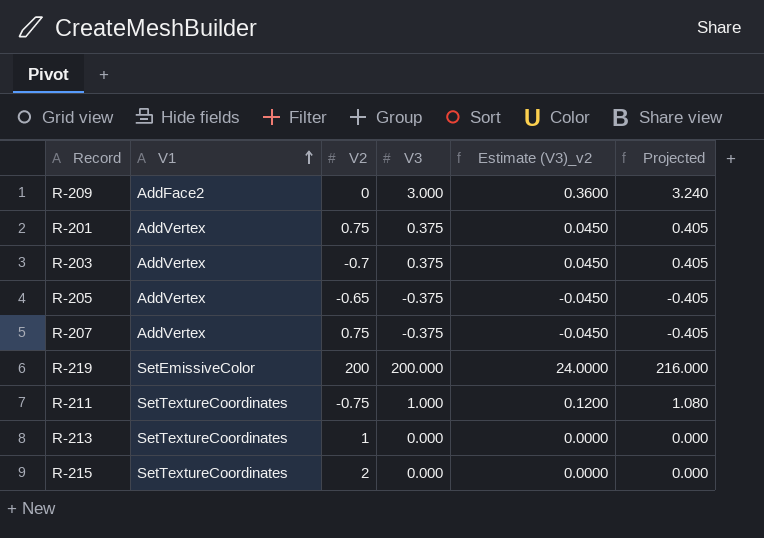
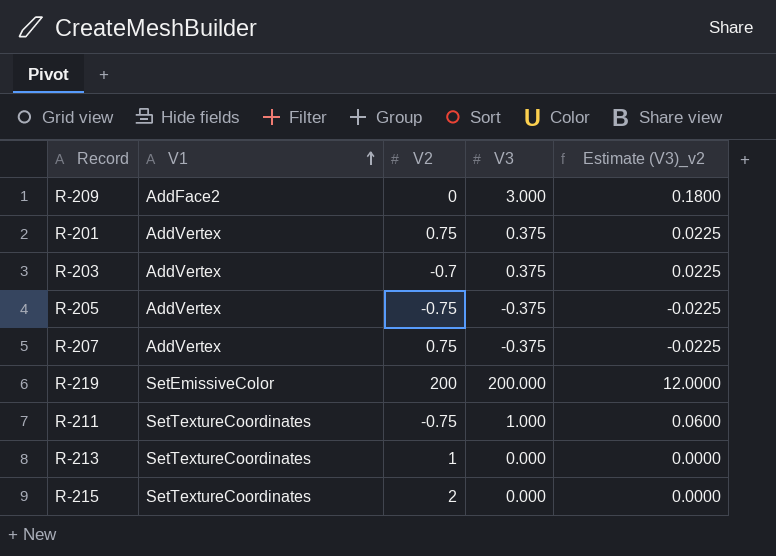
column Projected | formula: [V3] * 1.08 -> none
column Estimate (V3)_v2 | formula: [V3] * 0.12 -> [V3] * 0.06
R-205 | V2: -0.65 -> -0.75

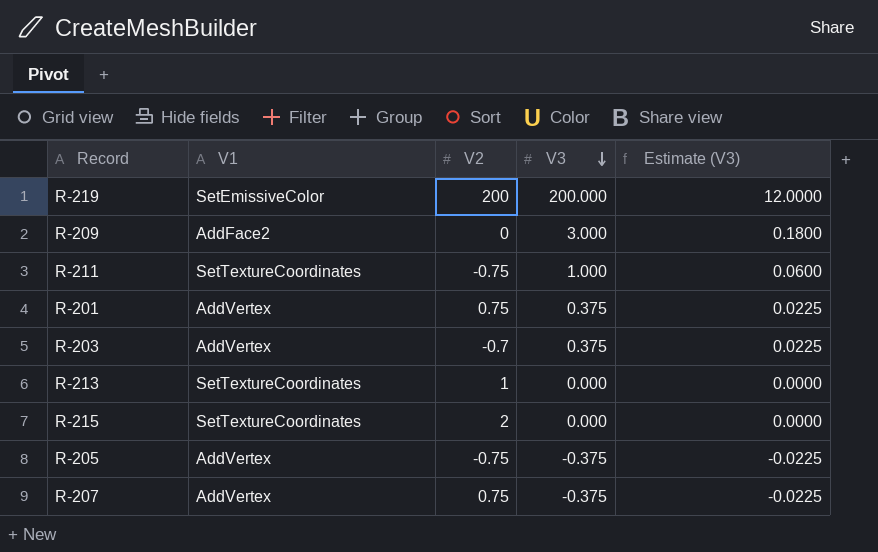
row order: V1 ascending -> V3 descending
column name: Estimate (V3)_v2 -> Estimate (V3)

